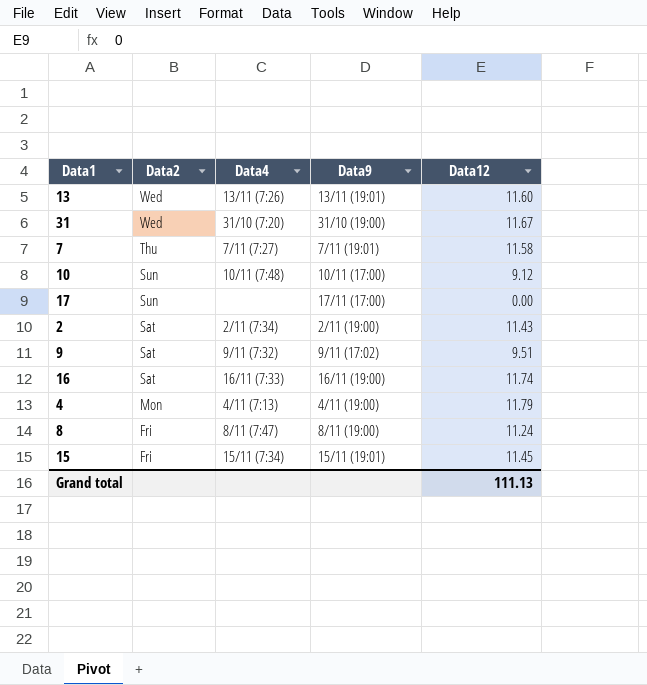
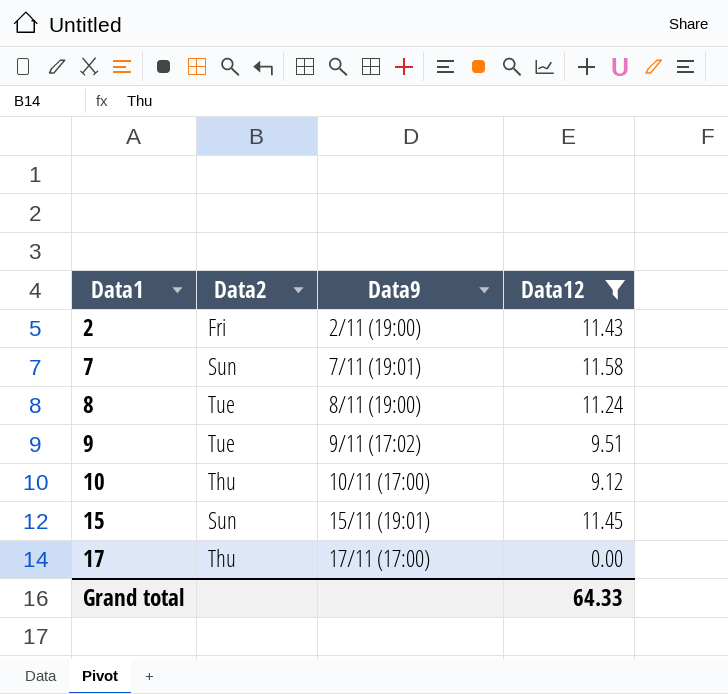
filter: none -> Data12 <= 11.58
row order: Data2 descending -> Data1 ascending
column Data4 | position: 3 -> none
2 | Data2: Sat -> Fri
7 | Data2: Thu -> Sun
8 | Data2: Fri -> Tue
9 | Data2: Sat -> Tue
10 | Data2: Sun -> Thu
15 | Data2: Fri -> Sun
17 | Data2: Sun -> Thu
Grand total | Data12: 111.13 -> 64.33

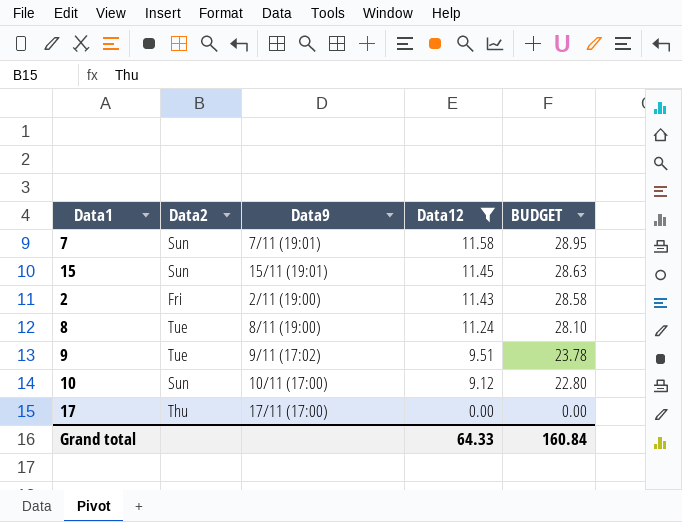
row order: Data1 ascending -> Data12 descending
column BUDGET | formula: none -> [Data12] * 2.5
10 | Data2: Thu -> Sun

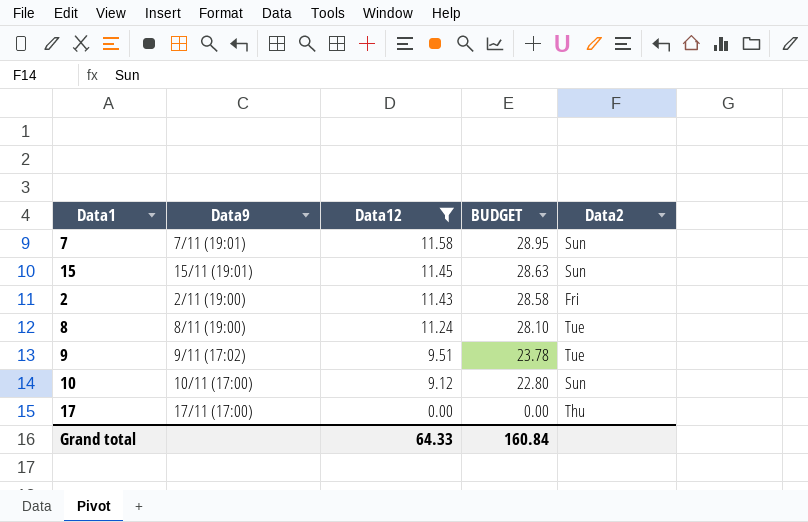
column Data2 | position: 2 -> 5

